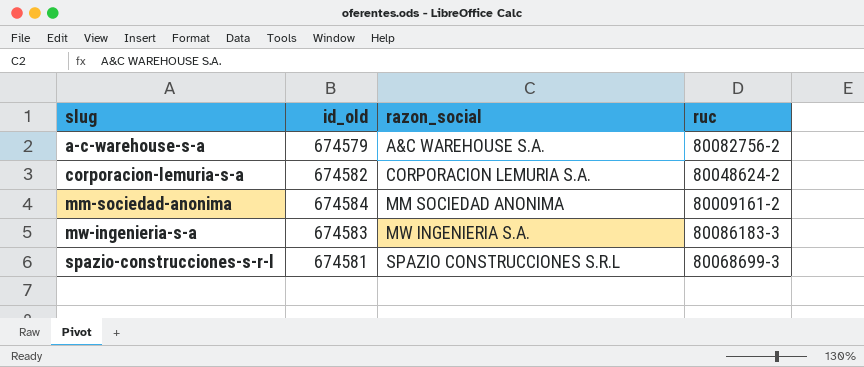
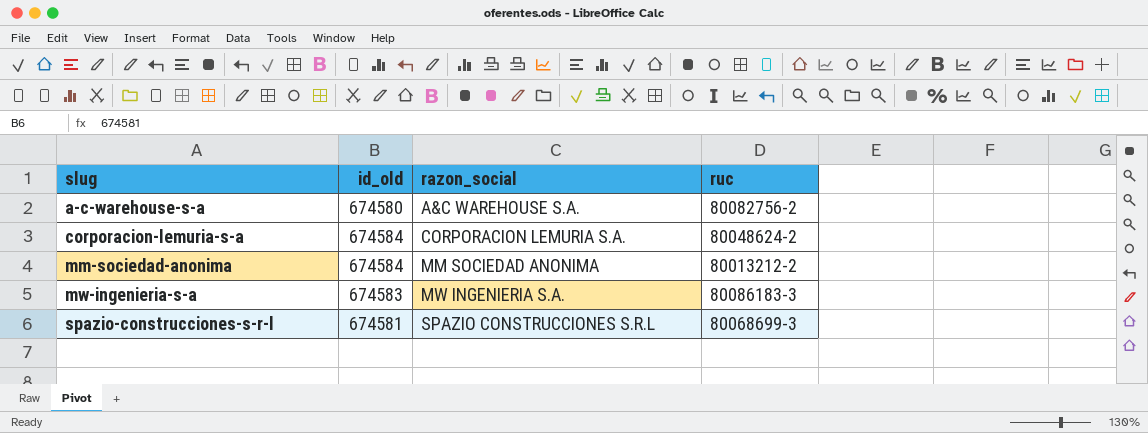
a-c-warehouse-s-a | id_old: 674579 -> 674580
corporacion-lemuria-s-a | id_old: 674582 -> 674584
mm-sociedad-anonima | ruc: 80009161-2 -> 80013212-2

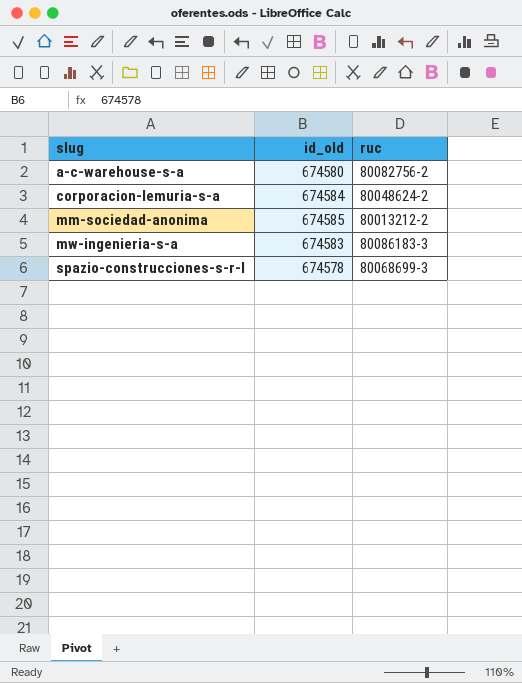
column razon_social | position: 3 -> none
mm-sociedad-anonima | id_old: 674584 -> 674585
spazio-construcciones-s-r-l | id_old: 674581 -> 674578

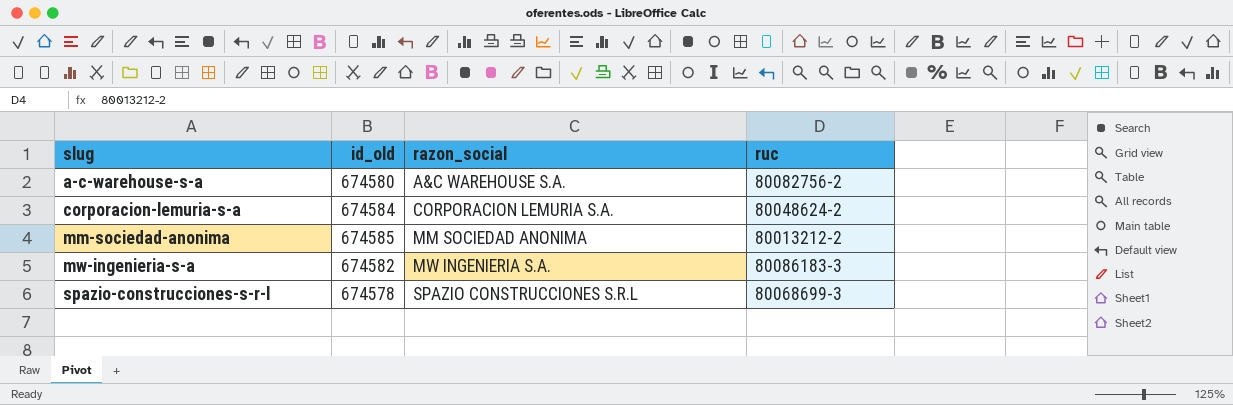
column razon_social | position: none -> 3
mw-ingenieria-s-a | id_old: 674583 -> 674582

